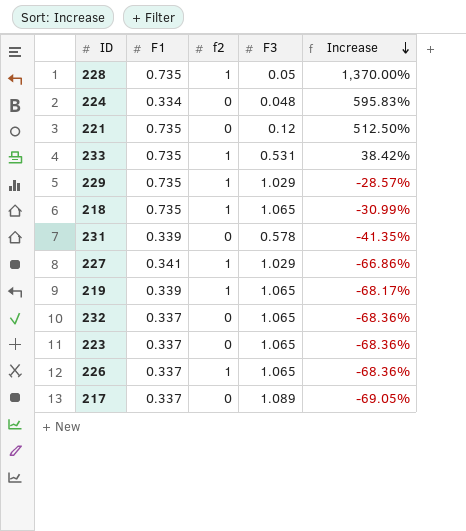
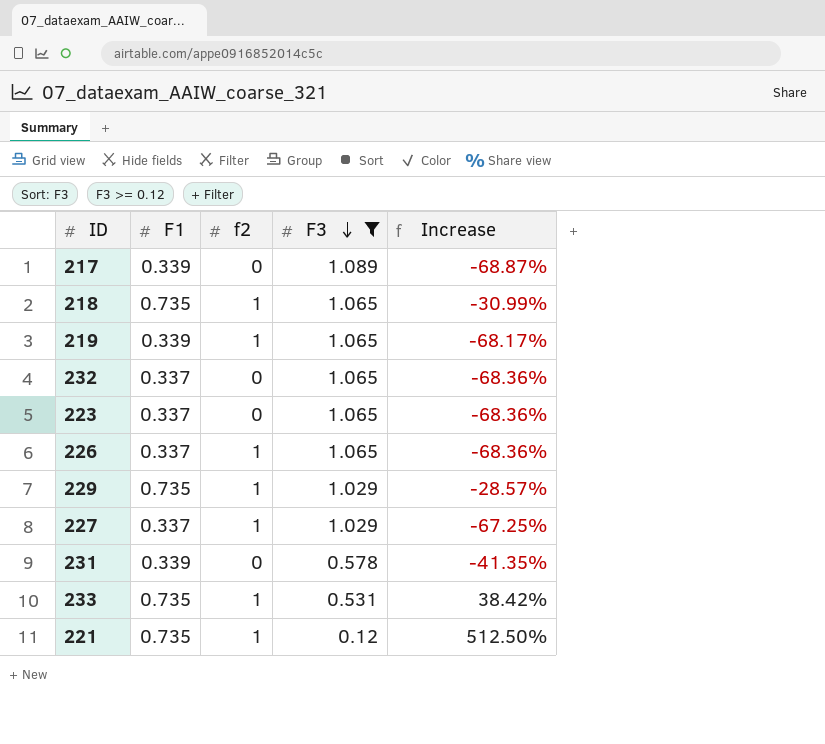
filter: none -> F3 >= 0.12
row order: Increase descending -> F3 descending
217 | F1: 0.337 -> 0.339
217 | Increase: -69.05% -> -68.87%
227 | F1: 0.341 -> 0.337
227 | Increase: -66.86% -> -67.25%
221 | f2: 0 -> 1

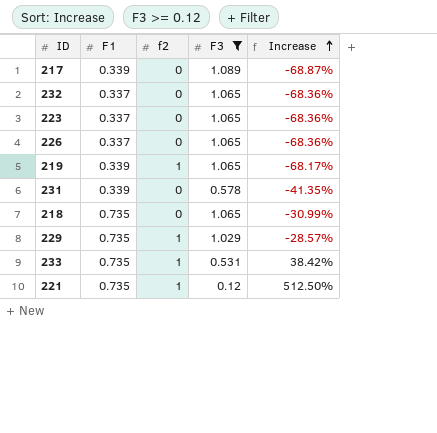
row order: F3 descending -> Increase ascending
row 227: 0.337 | 1 | 1.029 | -67.25% -> none
226 | f2: 1 -> 0
218 | f2: 1 -> 0

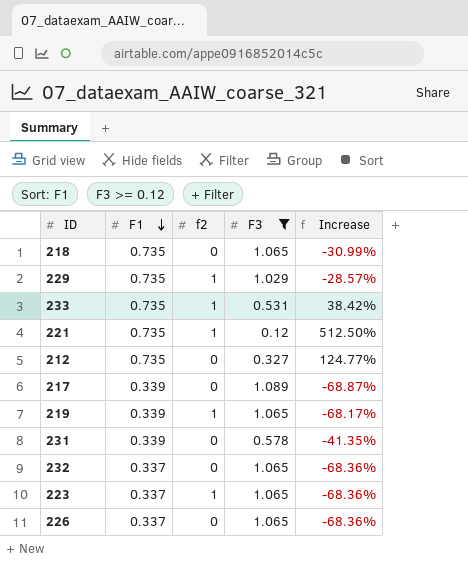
row order: Increase ascending -> F1 descending
row 212: none -> 0.735 | 0 | 0.327 | 124.77%
223 | f2: 0 -> 1

